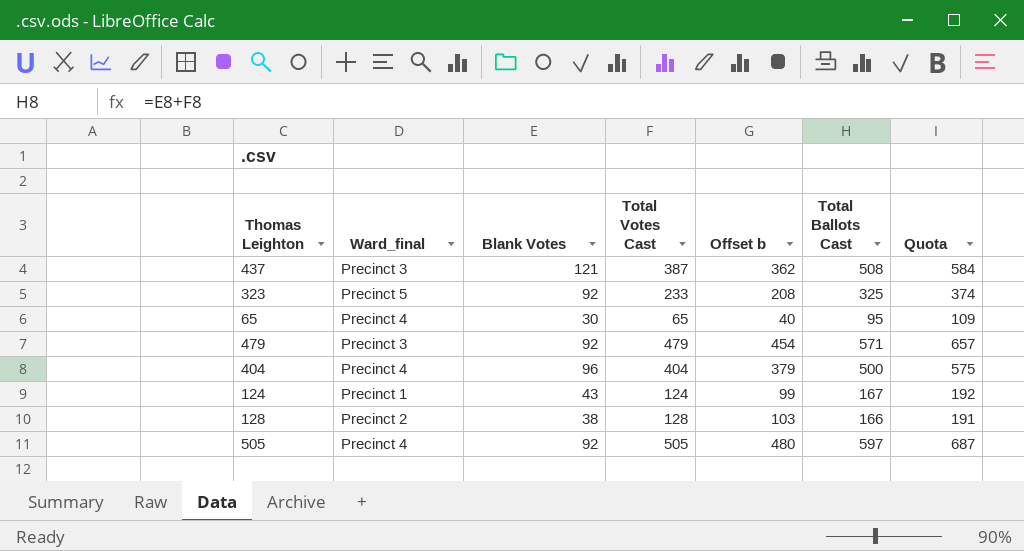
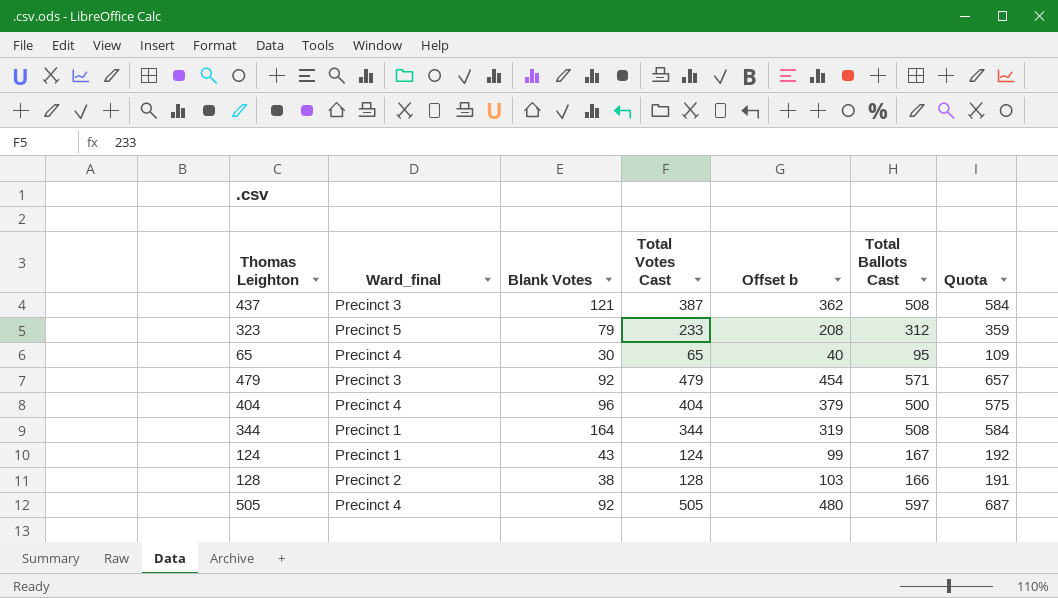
323 | Blank Votes: 92 -> 79
323 | Total Ballots Cast: 325 -> 312
323 | Quota: 374 -> 359
row 344: none -> Precinct 1 | 164 | 344 | 319 | 508 | 584

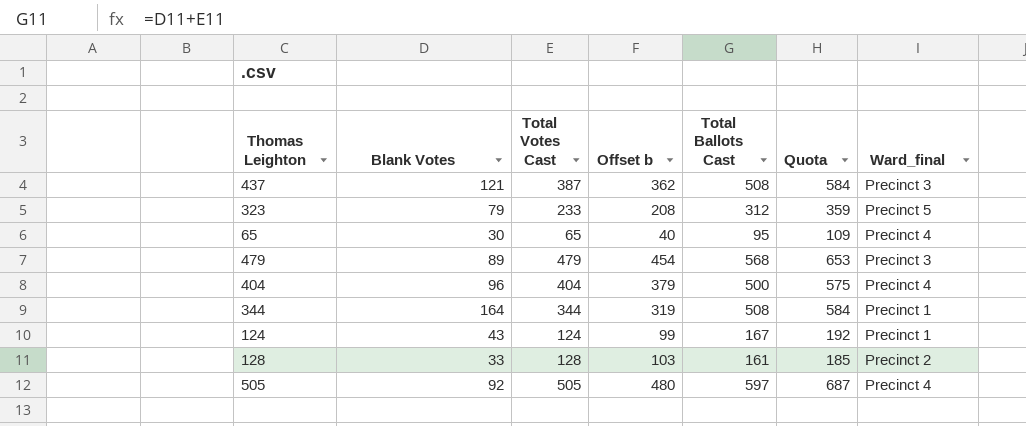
column Ward_final | position: 2 -> 7
479 | Blank Votes: 92 -> 89
479 | Total Ballots Cast: 571 -> 568
479 | Quota: 657 -> 653
128 | Blank Votes: 38 -> 33
128 | Total Ballots Cast: 166 -> 161
128 | Quota: 191 -> 185

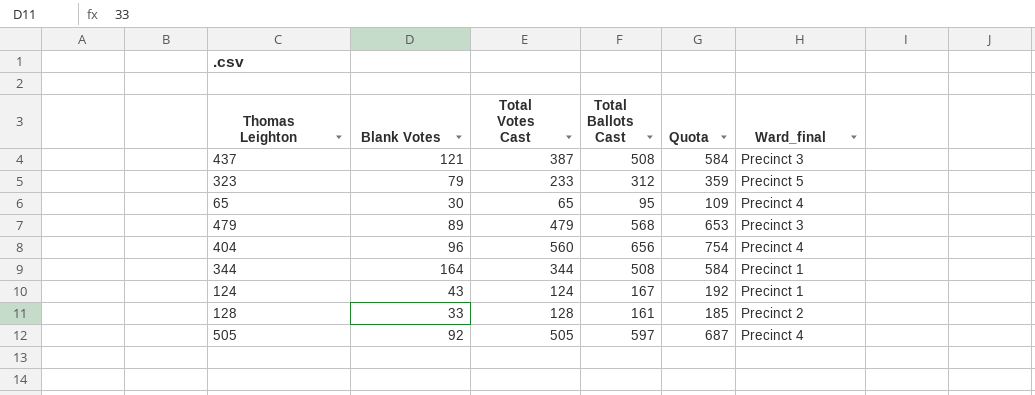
column Offset b | formula: [Total Votes Cast] - 25 -> none
404 | Total Votes Cast: 404 -> 560
404 | Total Ballots Cast: 500 -> 656
404 | Quota: 575 -> 754

